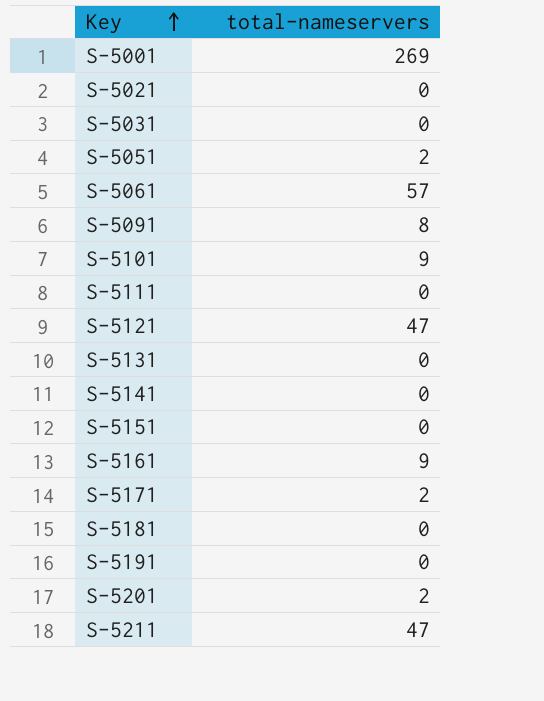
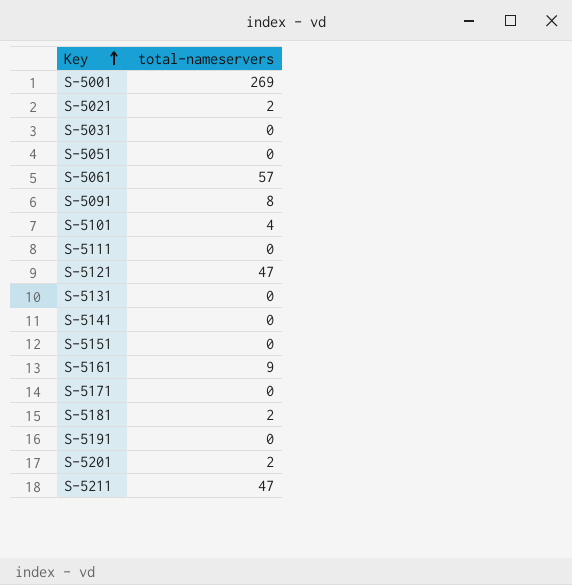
S-5021 | total-nameservers: 0 -> 2
S-5051 | total-nameservers: 2 -> 0
S-5101 | total-nameservers: 9 -> 4
S-5171 | total-nameservers: 2 -> 0
S-5181 | total-nameservers: 0 -> 2

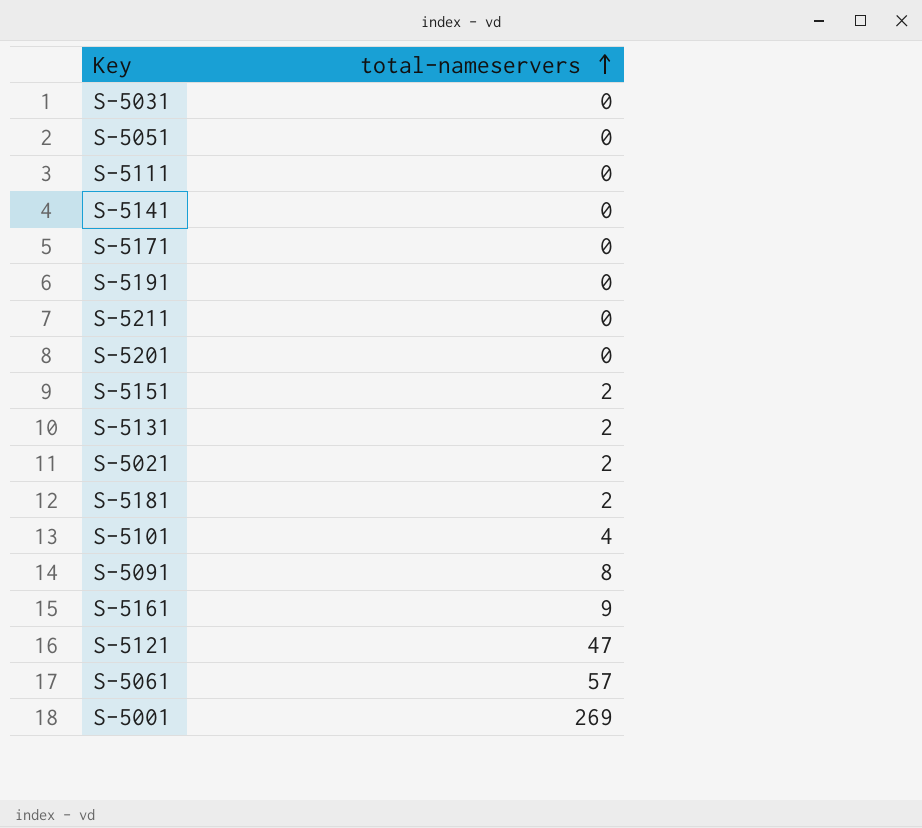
row order: Key ascending -> total-nameservers ascending
S-5211 | total-nameservers: 47 -> 0
S-5201 | total-nameservers: 2 -> 0
S-5151 | total-nameservers: 0 -> 2
S-5131 | total-nameservers: 0 -> 2

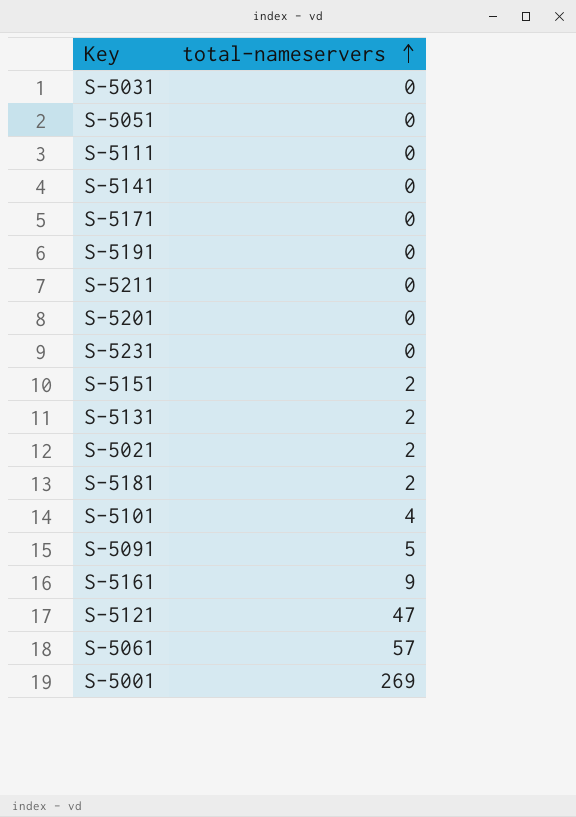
row S-5231: none -> 0
S-5091 | total-nameservers: 8 -> 5

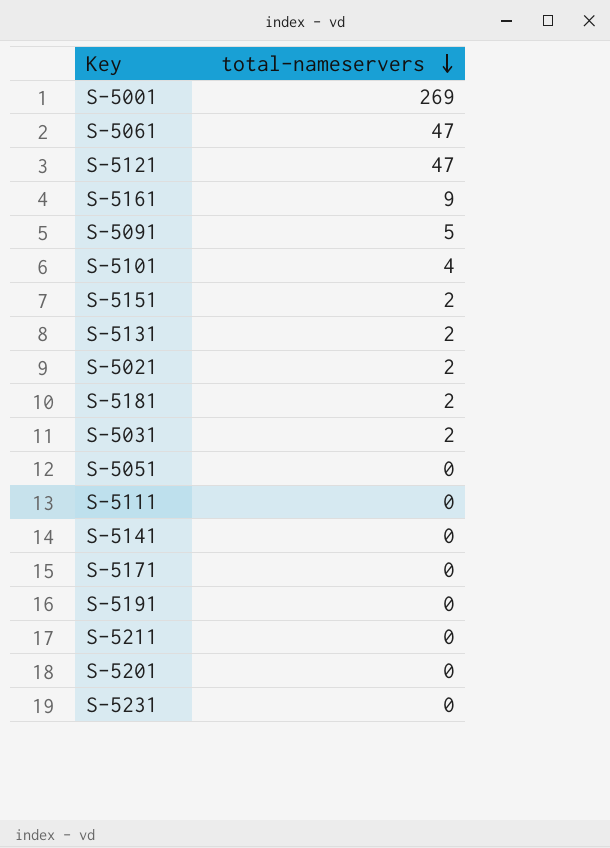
row order: total-nameservers ascending -> total-nameservers descending
S-5061 | total-nameservers: 57 -> 47
S-5031 | total-nameservers: 0 -> 2

